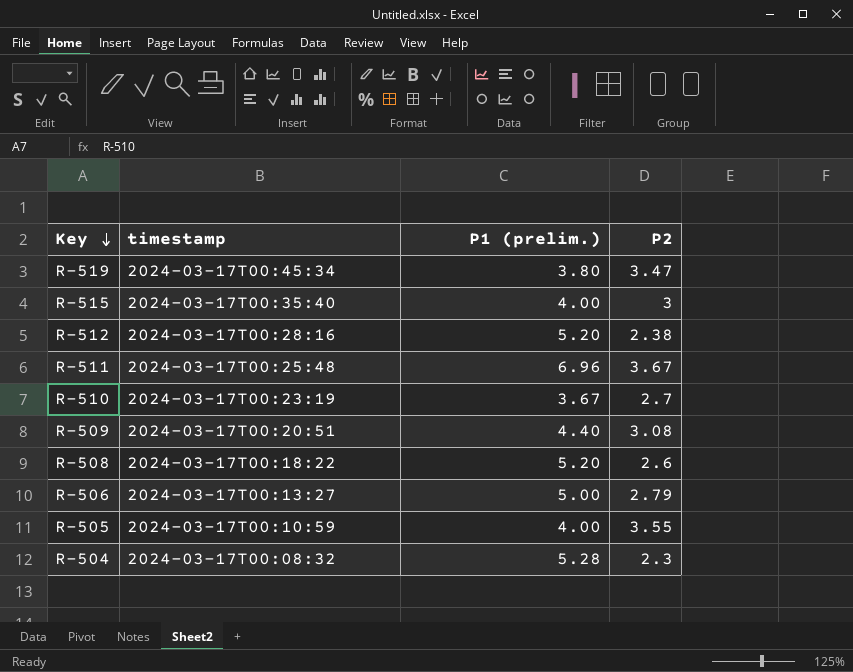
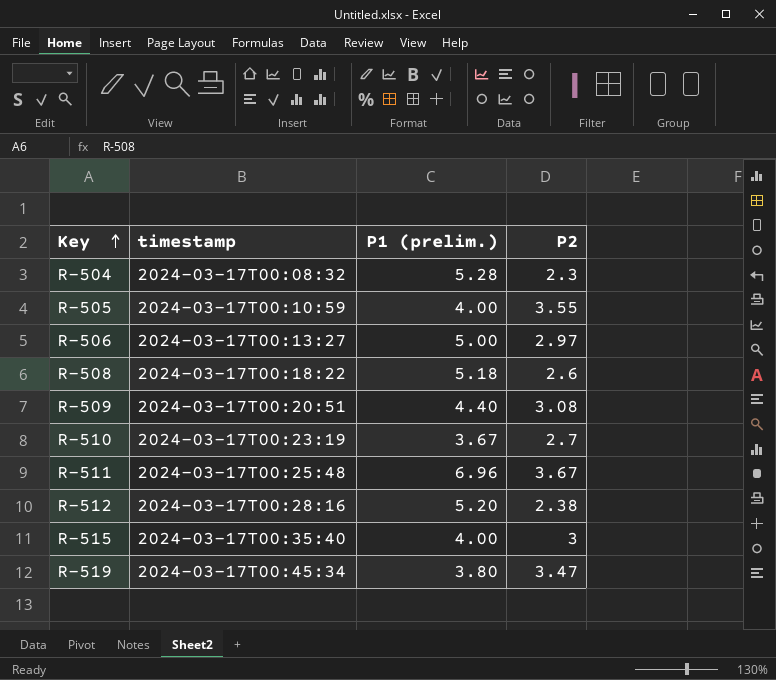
row order: Key descending -> Key ascending
R-506 | P2: 2.79 -> 2.97
R-508 | P1 (prelim.): 5.20 -> 5.18

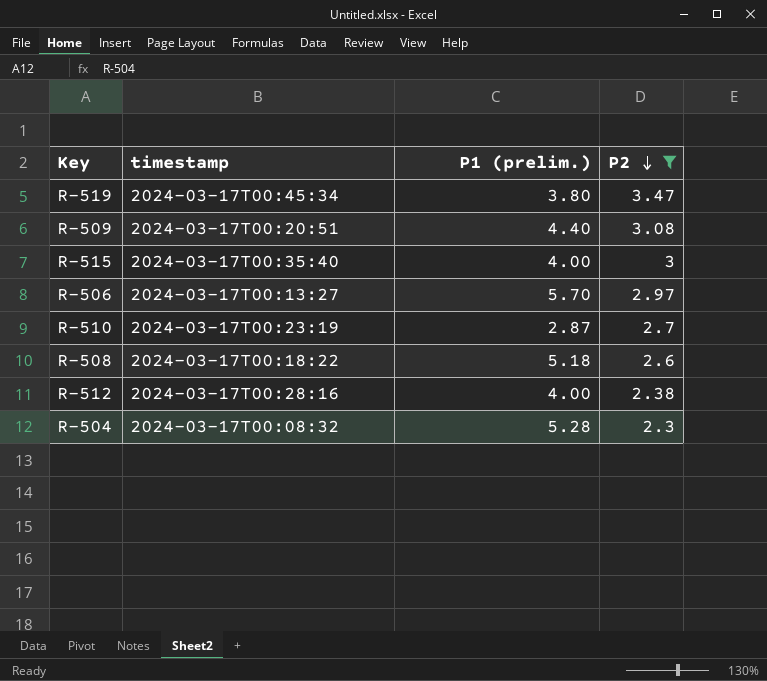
filter: none -> P2 <= 3.47
row order: Key ascending -> P2 descending
R-506 | P1 (prelim.): 5.00 -> 5.70
R-510 | P1 (prelim.): 3.67 -> 2.87
R-512 | P1 (prelim.): 5.20 -> 4.00

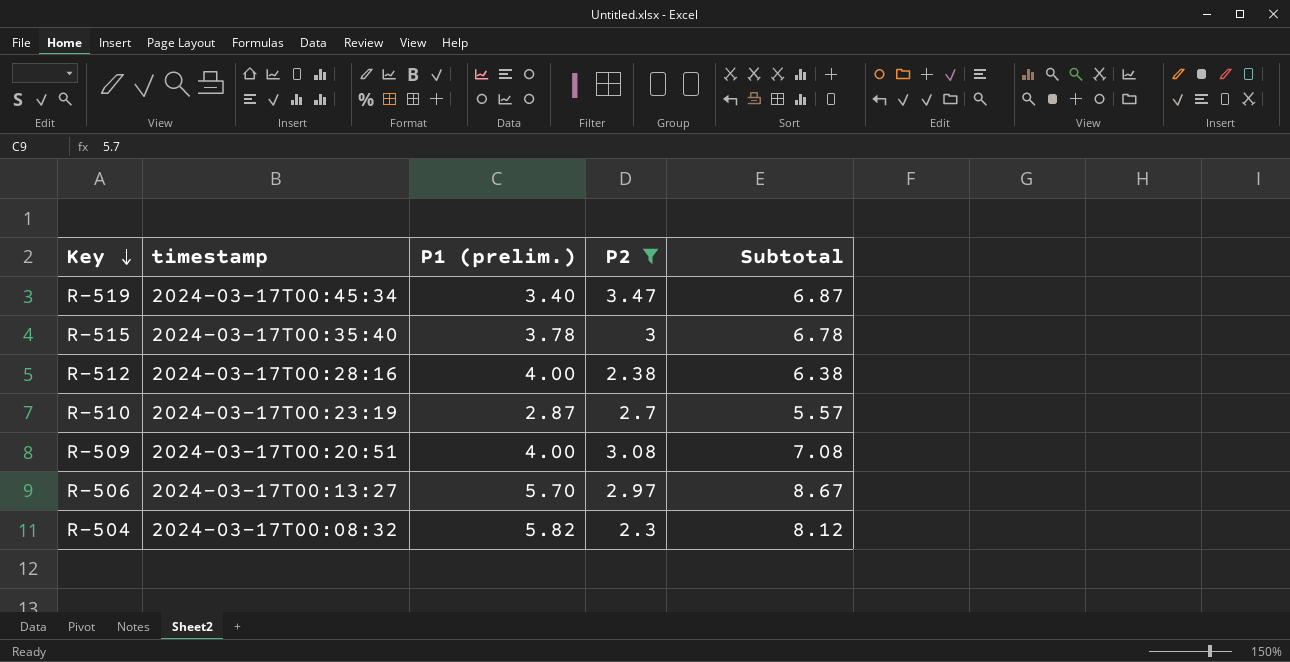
row order: P2 descending -> Key descending
column Subtotal | formula: none -> [P1 (prelim.)] + [P2]
row R-508: 2024-03-17T00:18:22 | 5.18 | 2.6 -> none
R-519 | P1 (prelim.): 3.80 -> 3.40
R-515 | P1 (prelim.): 4.00 -> 3.78
R-509 | P1 (prelim.): 4.40 -> 4.00
R-504 | P1 (prelim.): 5.28 -> 5.82

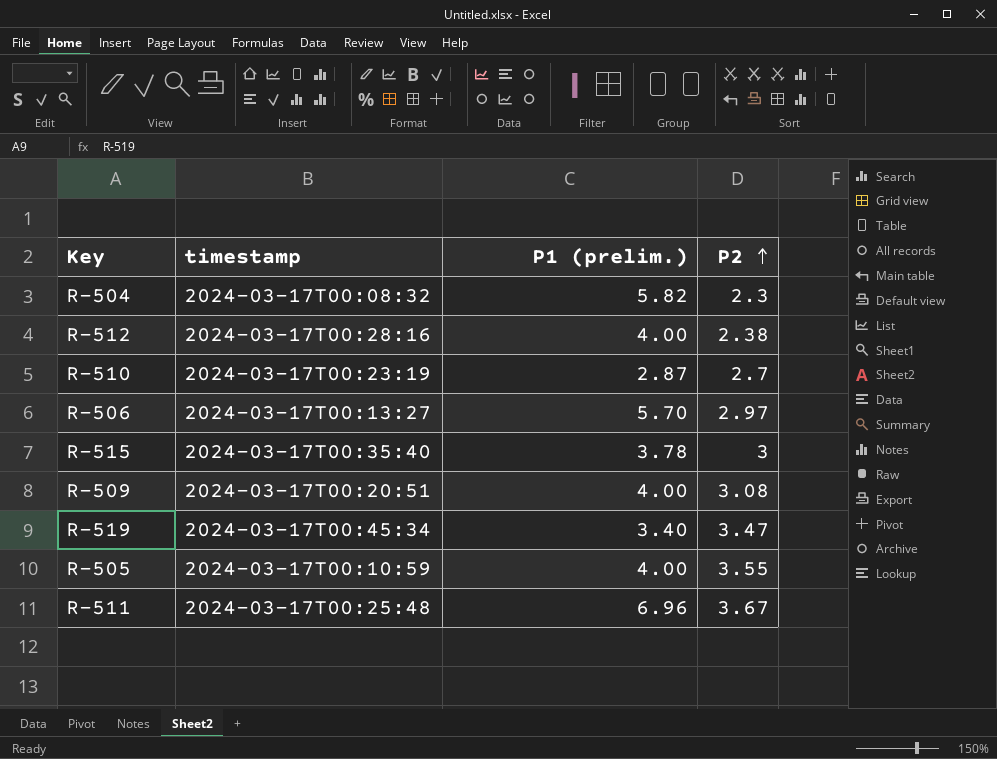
filter: P2 <= 3.47 -> none
row order: Key descending -> P2 ascending
column Subtotal | formula: [P1 (prelim.)] + [P2] -> none

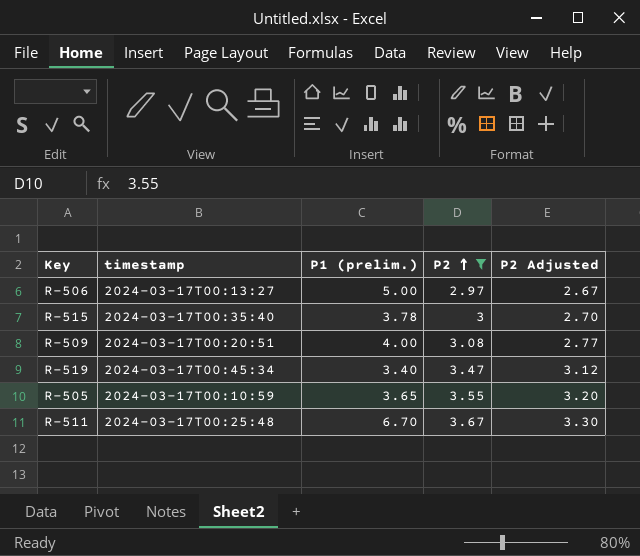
filter: none -> P2 >= 2.97
column P2 Adjusted | formula: none -> [P2] * 0.9
R-506 | P1 (prelim.): 5.70 -> 5.00
R-505 | P1 (prelim.): 4.00 -> 3.65
R-511 | P1 (prelim.): 6.96 -> 6.70

